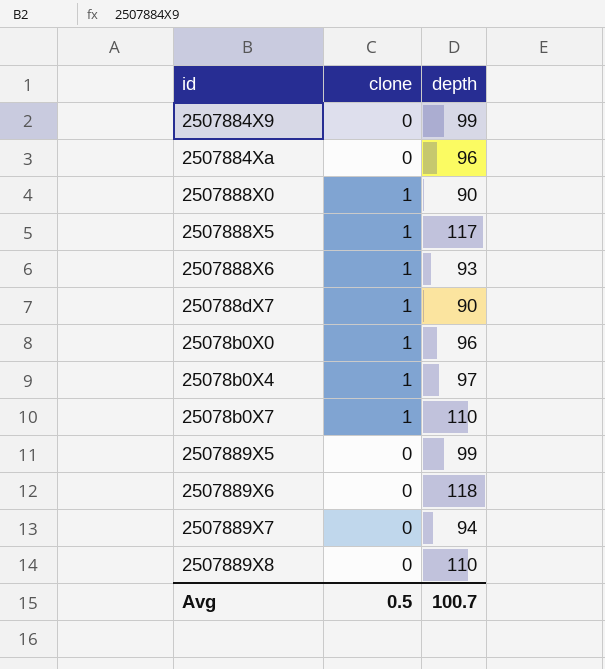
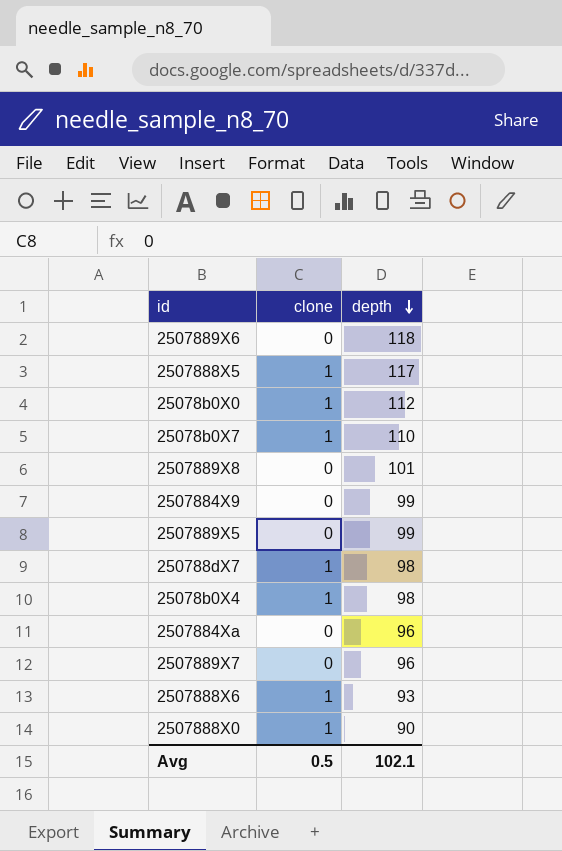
row order: none -> depth descending
25078b0X0 | depth: 96 -> 112
2507889X8 | depth: 110 -> 101
250788dX7 | depth: 90 -> 98
25078b0X4 | depth: 97 -> 98
2507889X7 | depth: 94 -> 96
Avg | depth: 100.7 -> 102.1

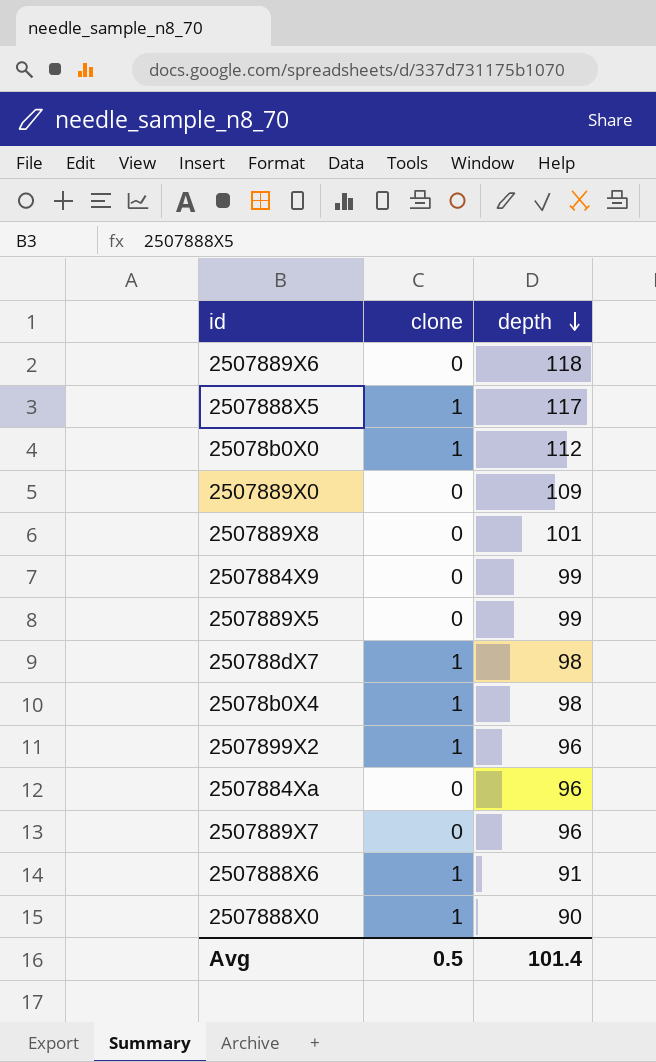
row 25078b0X7: 1 | 110 -> none
row 2507889X0: none -> 0 | 109
row 2507899X2: none -> 1 | 96
2507888X6 | depth: 93 -> 91
Avg | depth: 102.1 -> 101.4

